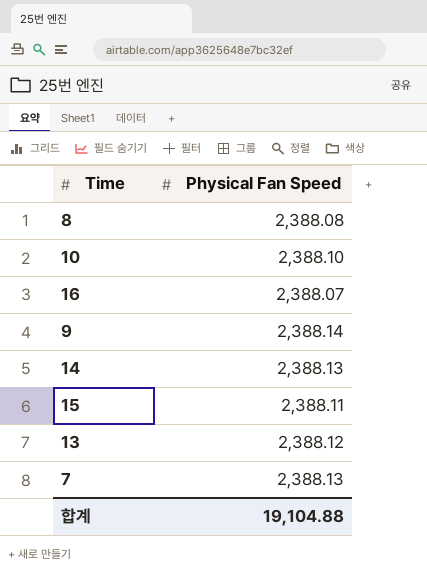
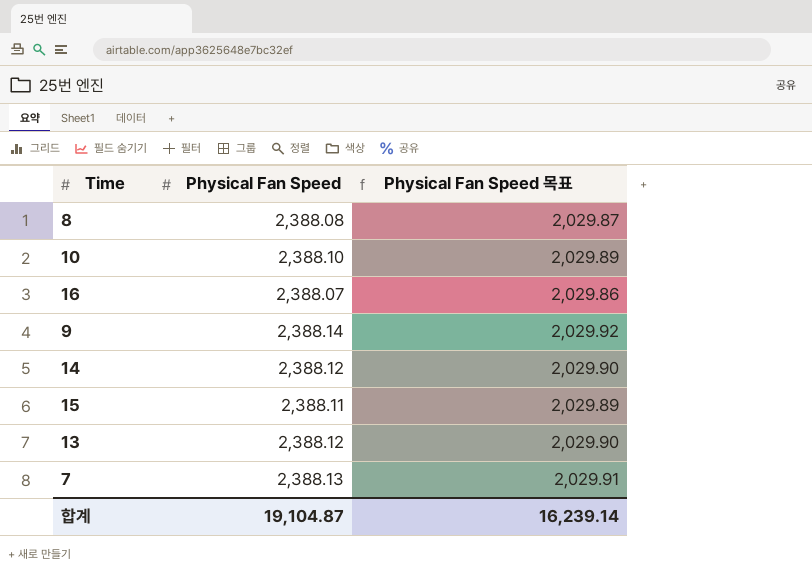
column Physical Fan Speed 목표 | formula: none -> [Physical Fan Speed] * 0.85
14 | Physical Fan Speed: 2,388.13 -> 2,388.12
합계 | Physical Fan Speed: 19,104.88 -> 19,104.87

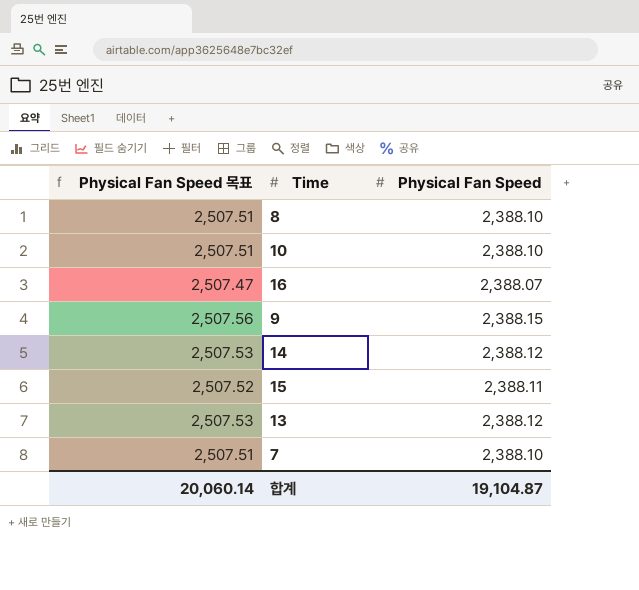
column Physical Fan Speed 목표 | formula: [Physical Fan Speed] * 0.85 -> [Physical Fan Speed] * 1.05
column Physical Fan Speed 목표 | position: 3 -> 1
8 | Physical Fan Speed: 2,388.08 -> 2,388.10
9 | Physical Fan Speed: 2,388.14 -> 2,388.15
7 | Physical Fan Speed: 2,388.13 -> 2,388.10
합계 | Physical Fan Speed 목표: 16,239.14 -> 20,060.14

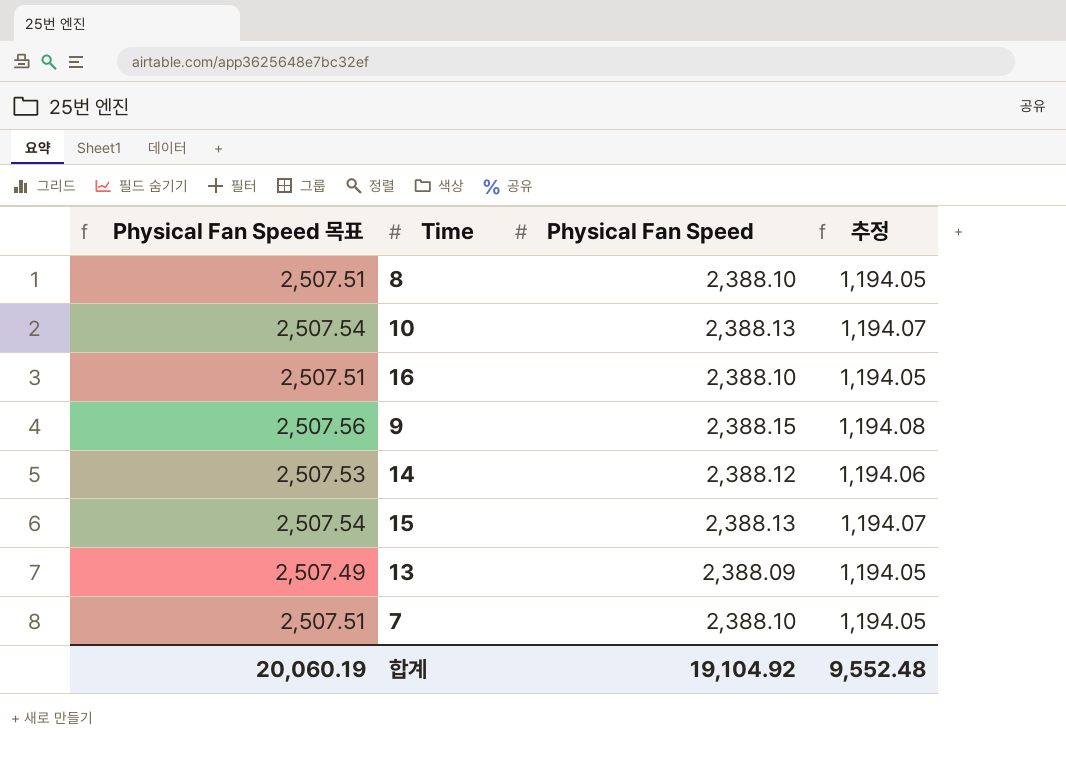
column 추정 | formula: none -> [Physical Fan Speed] * 0.5
10 | Physical Fan Speed 목표: 2,507.51 -> 2,507.54
10 | Physical Fan Speed: 2,388.10 -> 2,388.13
16 | Physical Fan Speed 목표: 2,507.47 -> 2,507.51
16 | Physical Fan Speed: 2,388.07 -> 2,388.10
15 | Physical Fan Speed 목표: 2,507.52 -> 2,507.54
15 | Physical Fan Speed: 2,388.11 -> 2,388.13
13 | Physical Fan Speed 목표: 2,507.53 -> 2,507.49
13 | Physical Fan Speed: 2,388.12 -> 2,388.09
합계 | Physical Fan Speed 목표: 20,060.14 -> 20,060.19
합계 | Physical Fan Speed: 19,104.87 -> 19,104.92

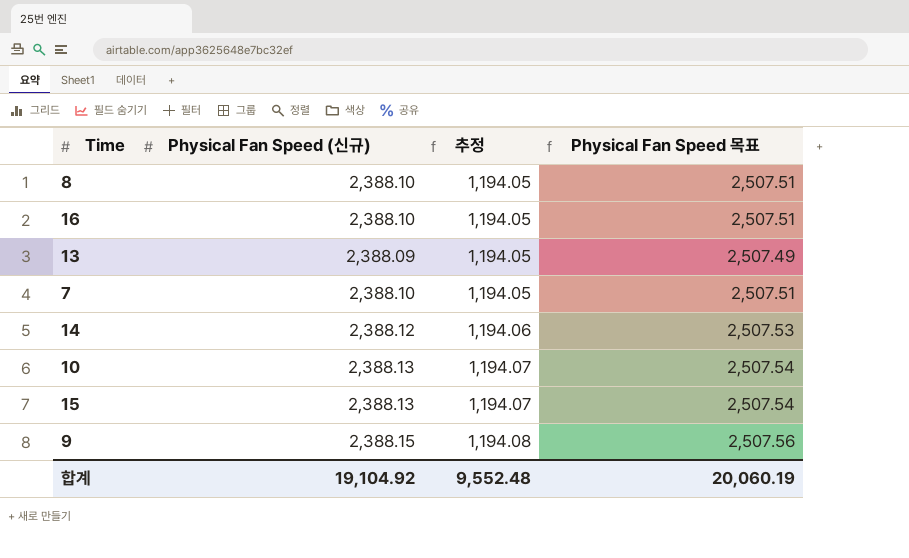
row order: none -> 추정 ascending
column name: Physical Fan Speed -> Physical Fan Speed (신규)
column Physical Fan Speed 목표 | position: 1 -> 4

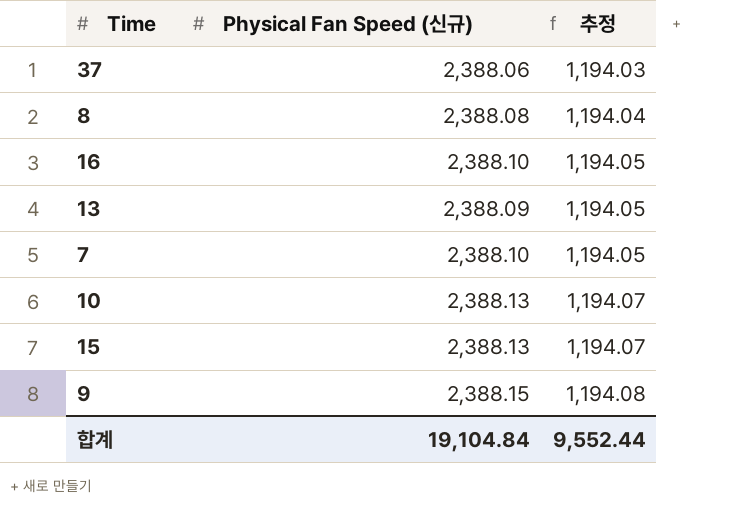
column Physical Fan Speed 목표 | formula: [Physical Fan Speed (신규)] * 1.05 -> none
row 14: 2,388.12 | 1,194.06 | 2,507.53 -> none
row 37: none -> 2,388.06 | 1,194.03
8 | Physical Fan Speed (신규): 2,388.10 -> 2,388.08
8 | 추정: 1,194.05 -> 1,194.04
합계 | Physical Fan Speed (신규): 19,104.92 -> 19,104.84
합계 | 추정: 9,552.48 -> 9,552.44

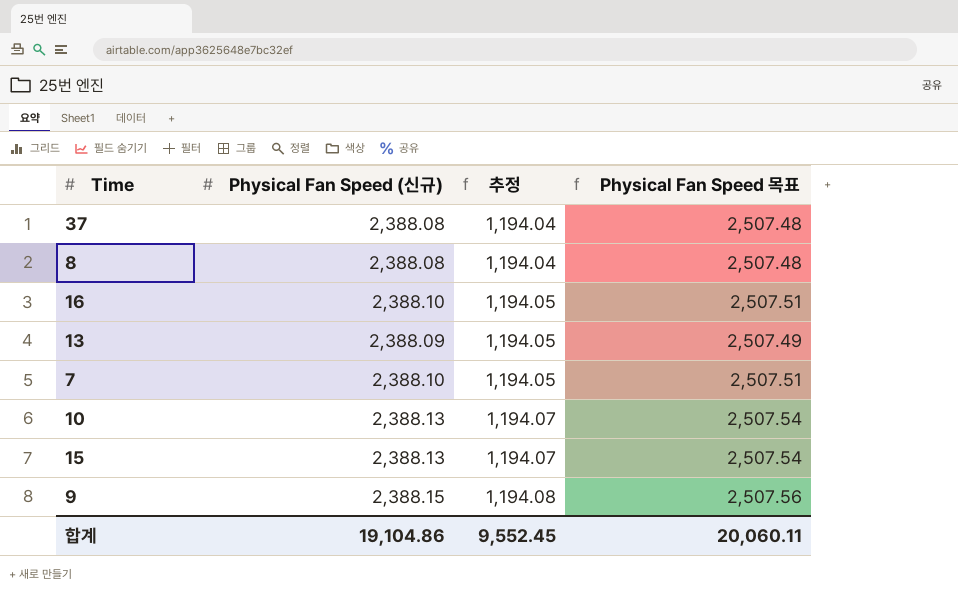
column Physical Fan Speed 목표 | formula: none -> [Physical Fan Speed (신규)] * 1.05
37 | Physical Fan Speed (신규): 2,388.06 -> 2,388.08
37 | 추정: 1,194.03 -> 1,194.04
합계 | Physical Fan Speed (신규): 19,104.84 -> 19,104.86
합계 | 추정: 9,552.44 -> 9,552.45

